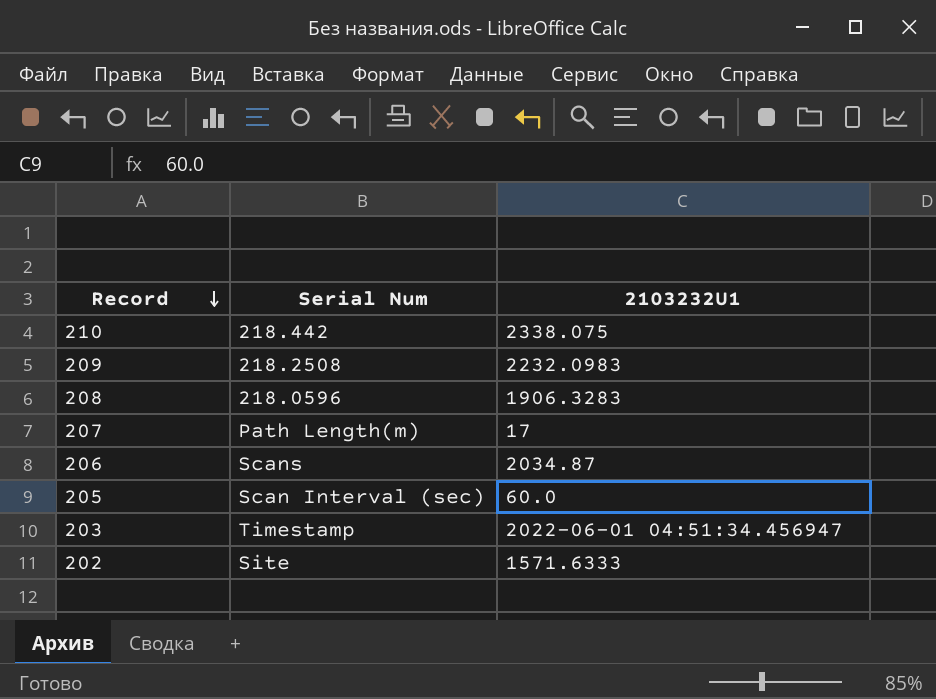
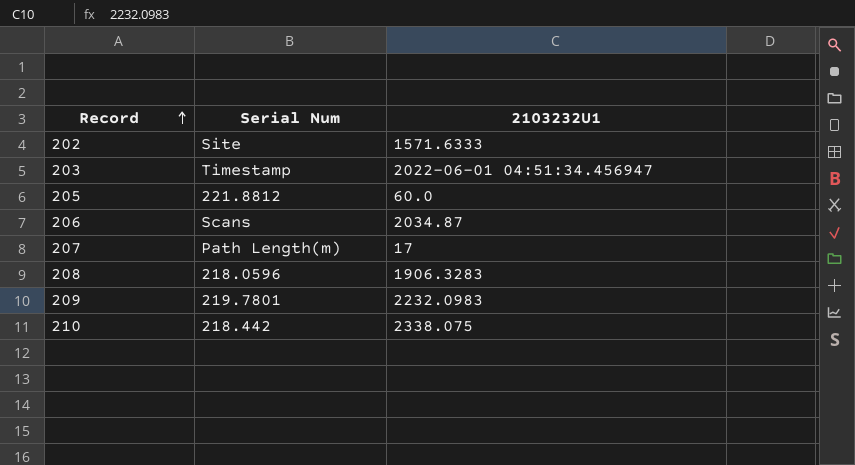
row order: Record descending -> Record ascending
205 | Serial Num: Scan Interval (sec) -> 221.8812
209 | Serial Num: 218.2508 -> 219.7801

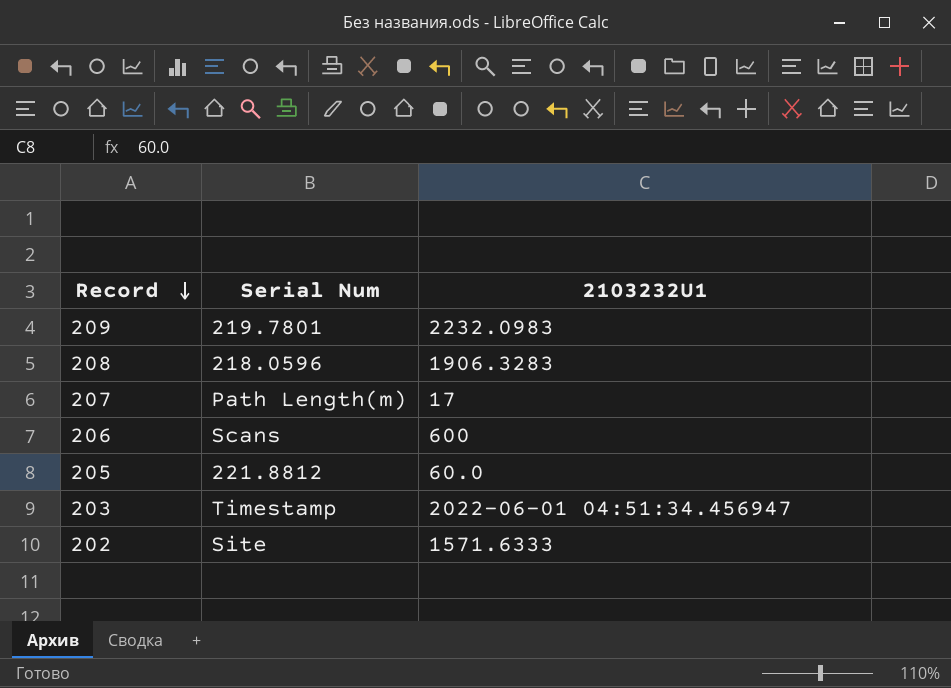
row order: Record ascending -> Record descending
row 210: 218.442 | 2338.075 -> none
206 | 2103232U1: 2034.87 -> 600

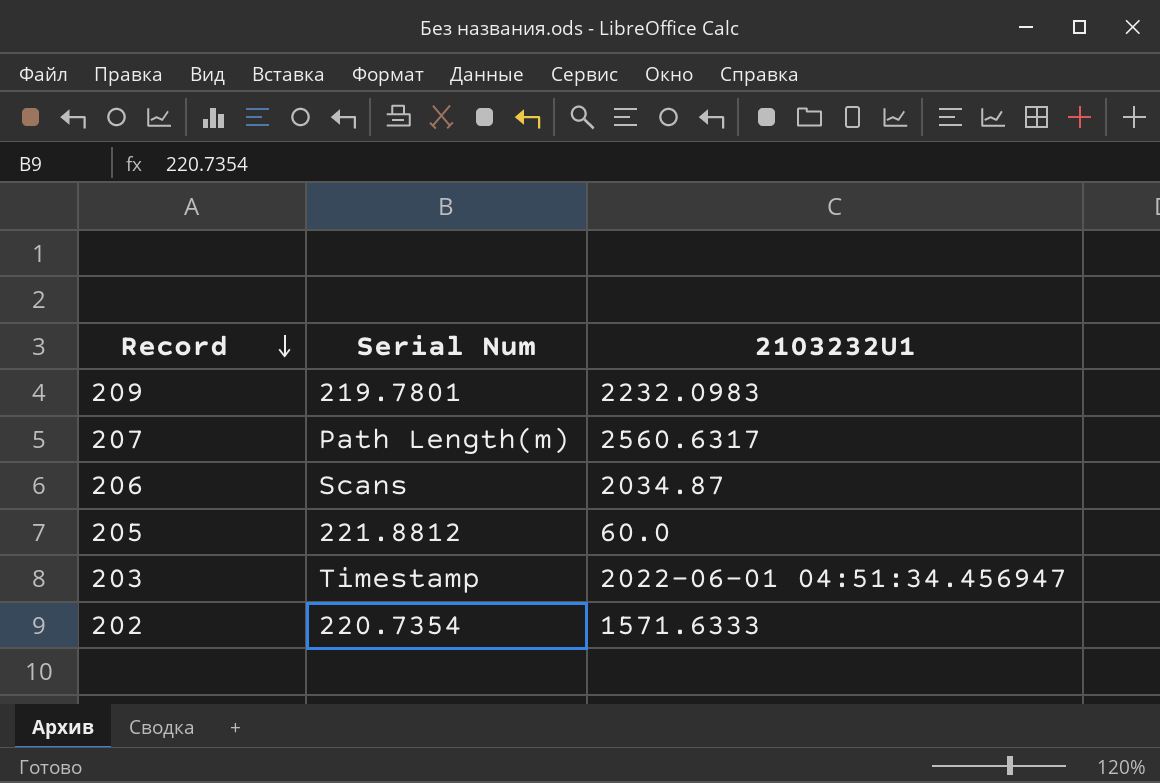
row 208: 218.0596 | 1906.3283 -> none
207 | 2103232U1: 17 -> 2560.6317
206 | 2103232U1: 600 -> 2034.87
202 | Serial Num: Site -> 220.7354

